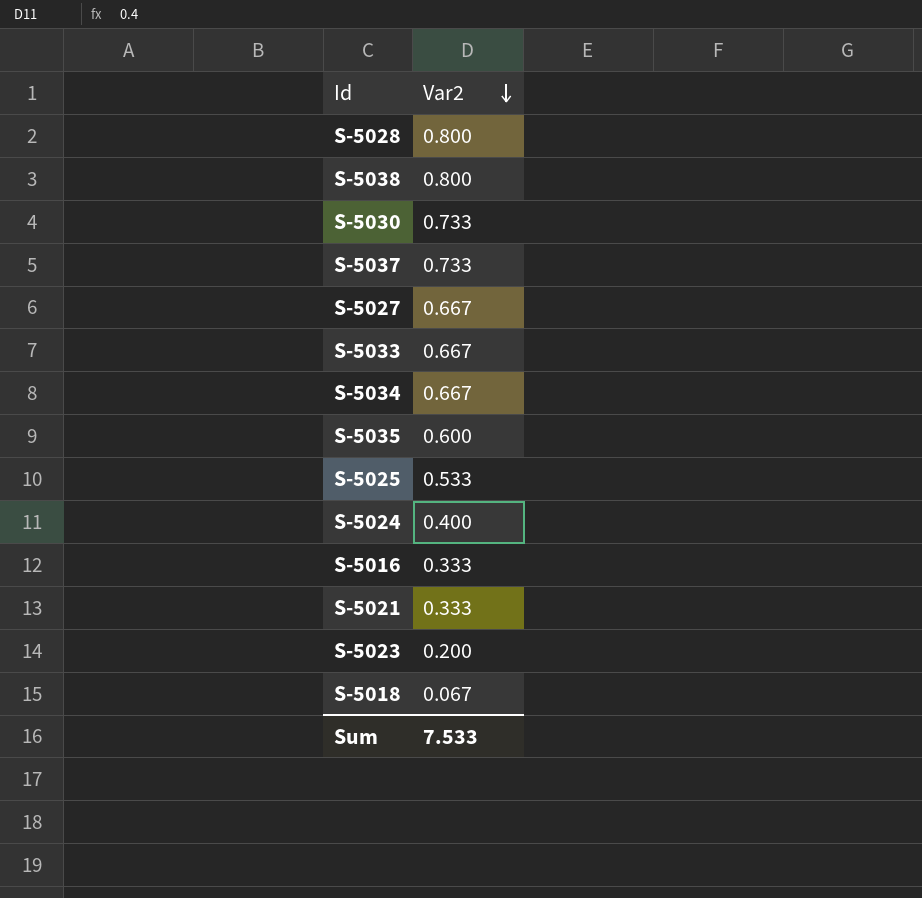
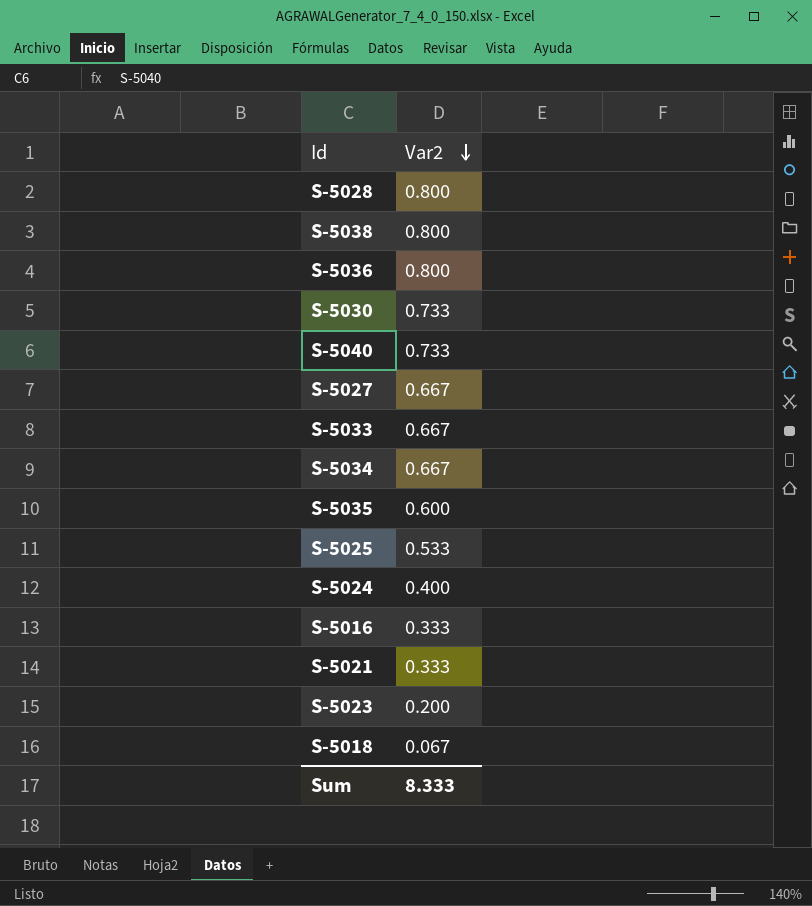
row S-5037: 0.733 -> none
row S-5036: none -> 0.800
row S-5040: none -> 0.733
Sum | Var2: 7.533 -> 8.333

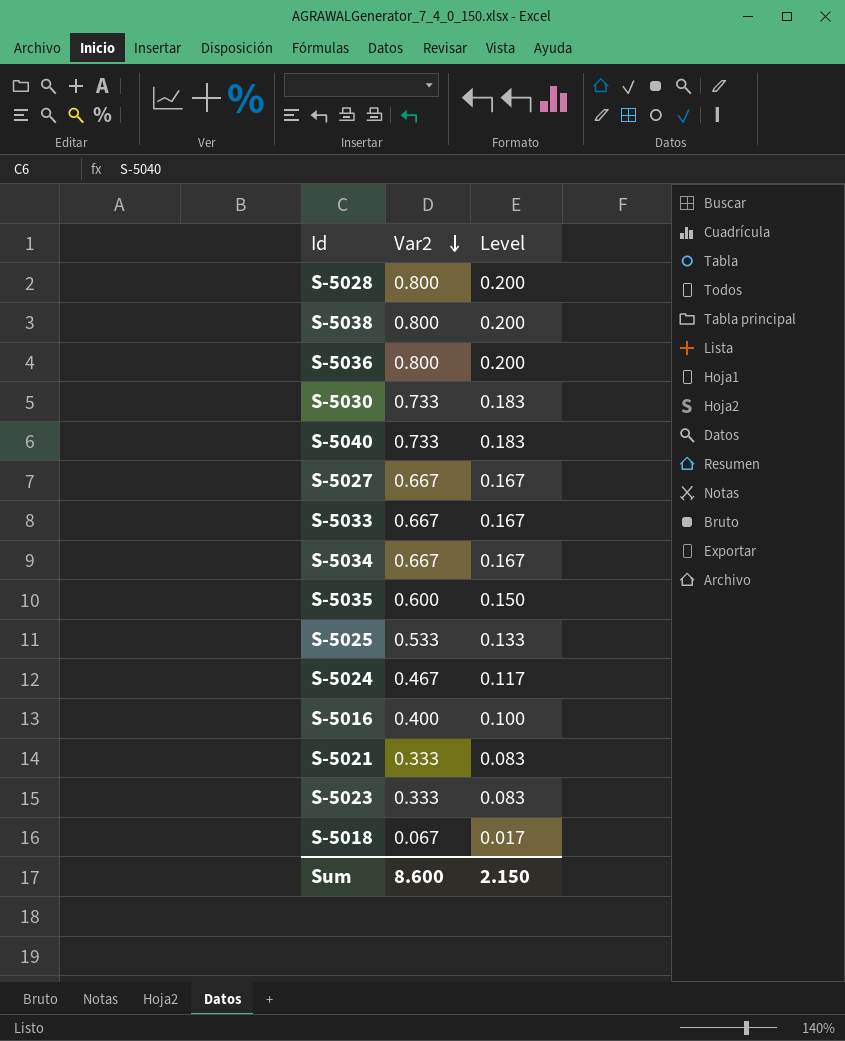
column Level | formula: none -> [Var2] * 0.25
S-5024 | Var2: 0.400 -> 0.467
S-5016 | Var2: 0.333 -> 0.400
S-5023 | Var2: 0.200 -> 0.333
Sum | Var2: 8.333 -> 8.600

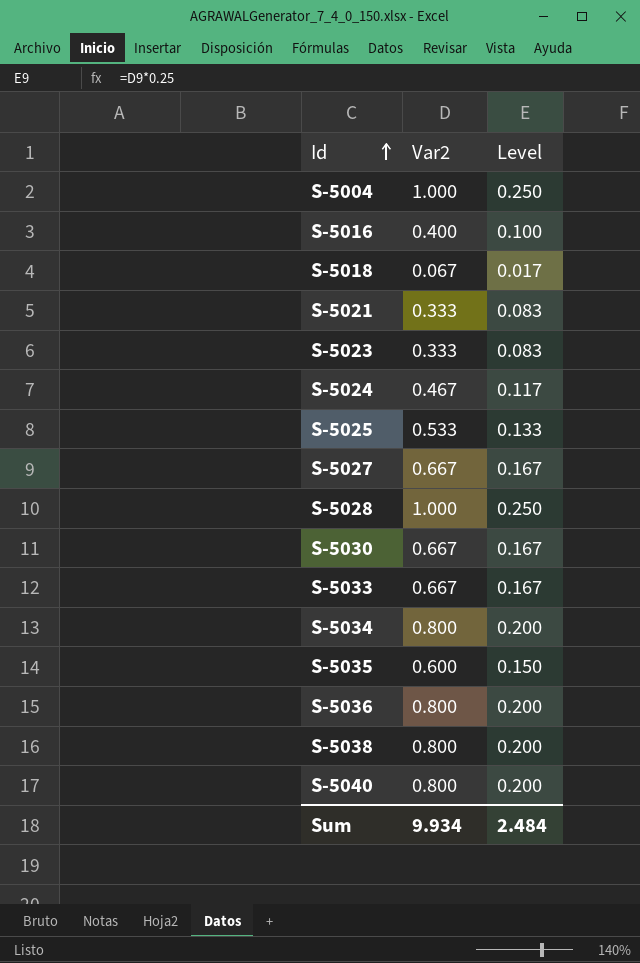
row order: Var2 descending -> Id ascending
row S-5004: none -> 1.000 | 0.250
S-5028 | Var2: 0.800 -> 1.000
S-5028 | Level: 0.200 -> 0.250
S-5030 | Var2: 0.733 -> 0.667
S-5030 | Level: 0.183 -> 0.167
S-5034 | Var2: 0.667 -> 0.800
S-5034 | Level: 0.167 -> 0.200
S-5040 | Var2: 0.733 -> 0.800
S-5040 | Level: 0.183 -> 0.200
Sum | Var2: 8.600 -> 9.934
Sum | Level: 2.150 -> 2.484

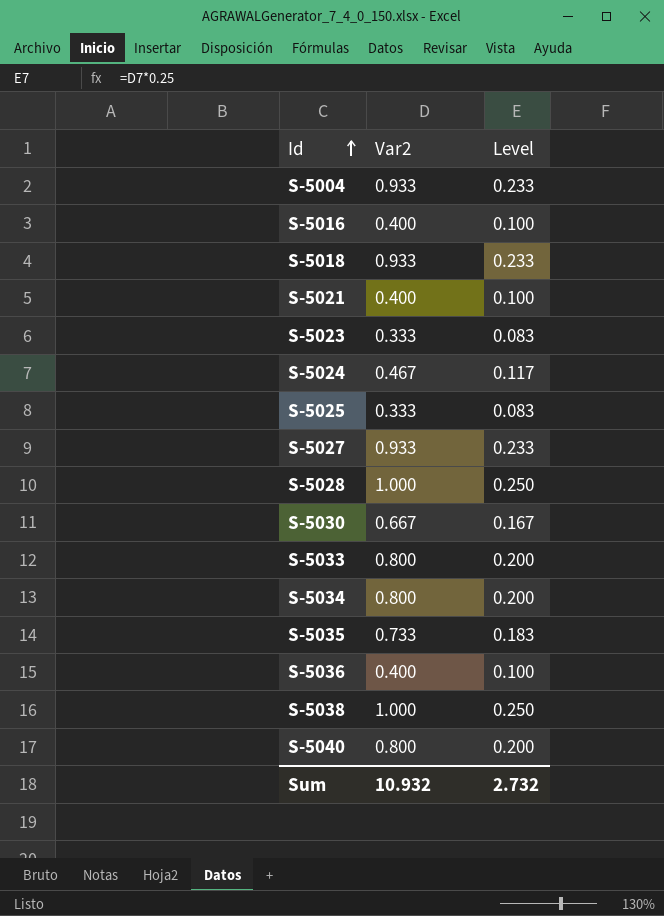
S-5004 | Var2: 1.000 -> 0.933
S-5004 | Level: 0.250 -> 0.233
S-5018 | Var2: 0.067 -> 0.933
S-5018 | Level: 0.017 -> 0.233
S-5021 | Var2: 0.333 -> 0.400
S-5021 | Level: 0.083 -> 0.100
S-5025 | Var2: 0.533 -> 0.333
S-5025 | Level: 0.133 -> 0.083
S-5027 | Var2: 0.667 -> 0.933
S-5027 | Level: 0.167 -> 0.233
S-5033 | Var2: 0.667 -> 0.800
S-5033 | Level: 0.167 -> 0.200
S-5035 | Var2: 0.600 -> 0.733
S-5035 | Level: 0.150 -> 0.183
S-5036 | Var2: 0.800 -> 0.400
S-5036 | Level: 0.200 -> 0.100
S-5038 | Var2: 0.800 -> 1.000
S-5038 | Level: 0.200 -> 0.250
Sum | Var2: 9.934 -> 10.932
Sum | Level: 2.484 -> 2.732

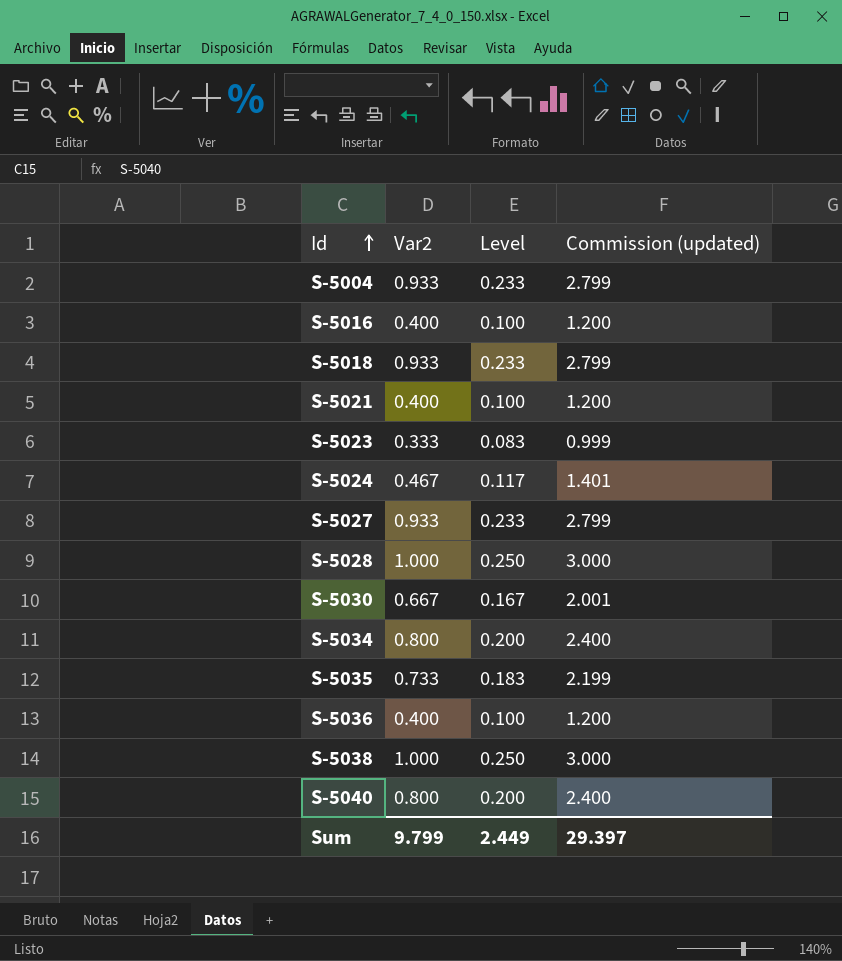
column Commission (updated) | formula: none -> [Var2] * 3
row S-5025: 0.333 | 0.083 -> none
row S-5033: 0.800 | 0.200 -> none
Sum | Var2: 10.932 -> 9.799
Sum | Level: 2.732 -> 2.449

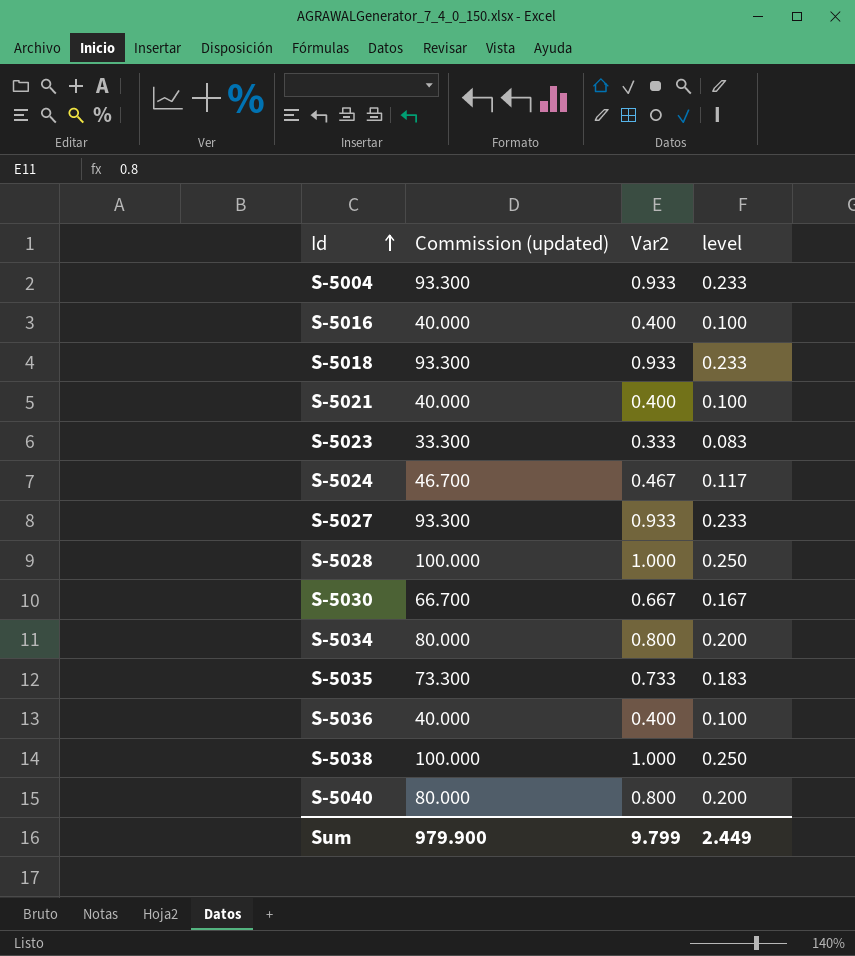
column Commission (updated) | formula: [Var2] * 3 -> [Var2] * 100
column Commission (updated) | position: 4 -> 2
column name: Level -> level
Sum | Commission (updated): 29.397 -> 979.900

